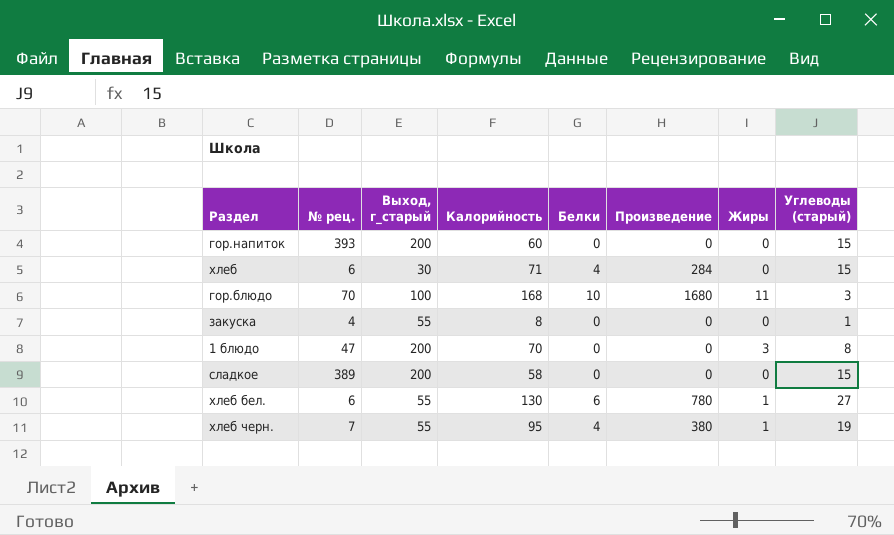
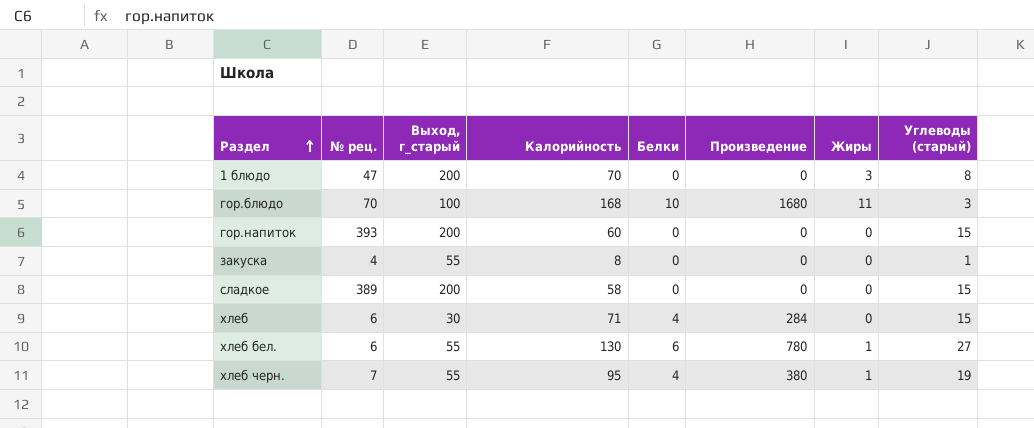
row order: none -> Раздел ascending

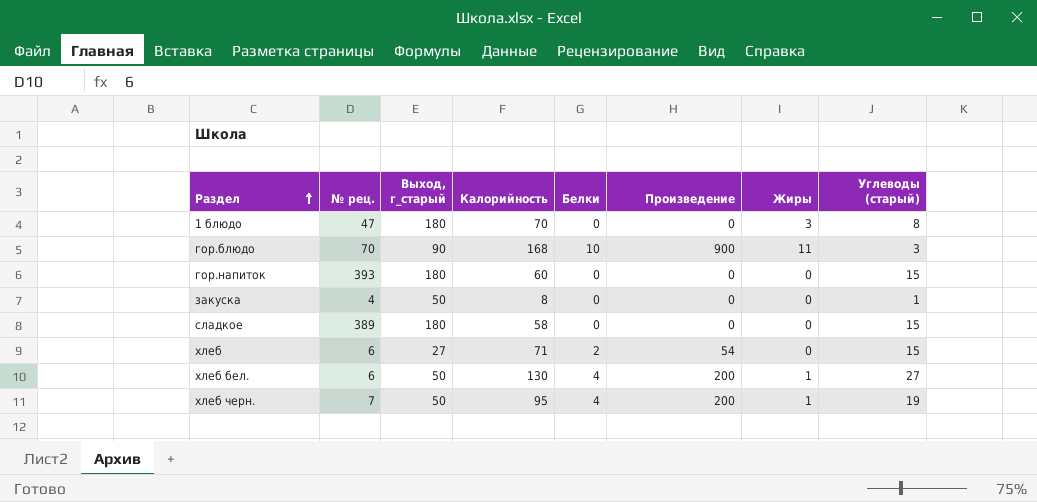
column Произведение | formula: [Калорийность] * [Белки] -> [Выход, г_старый] * [Белки]
1 блюдо | Выход, г_старый: 200 -> 180
гор.блюдо | Выход, г_старый: 100 -> 90
гор.напиток | Выход, г_старый: 200 -> 180
закуска | Выход, г_старый: 55 -> 50
сладкое | Выход, г_старый: 200 -> 180
хлеб | Выход, г_старый: 30 -> 27
хлеб | Белки: 4 -> 2
хлеб бел. | Выход, г_старый: 55 -> 50
хлеб бел. | Белки: 6 -> 4
хлеб черн. | Выход, г_старый: 55 -> 50

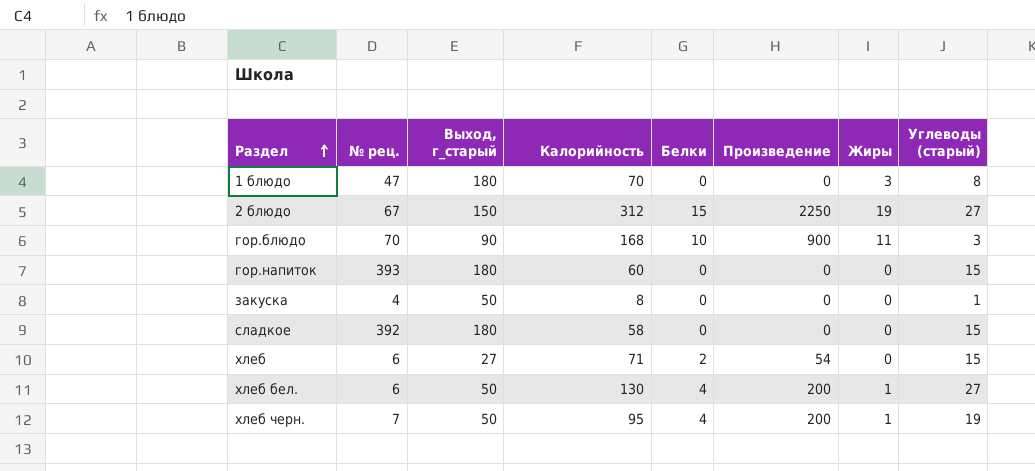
row 2 блюдо: none -> 67 | 150 | 312 | 15 | 2250 | 19 | 27
сладкое | № рец.: 389 -> 392

